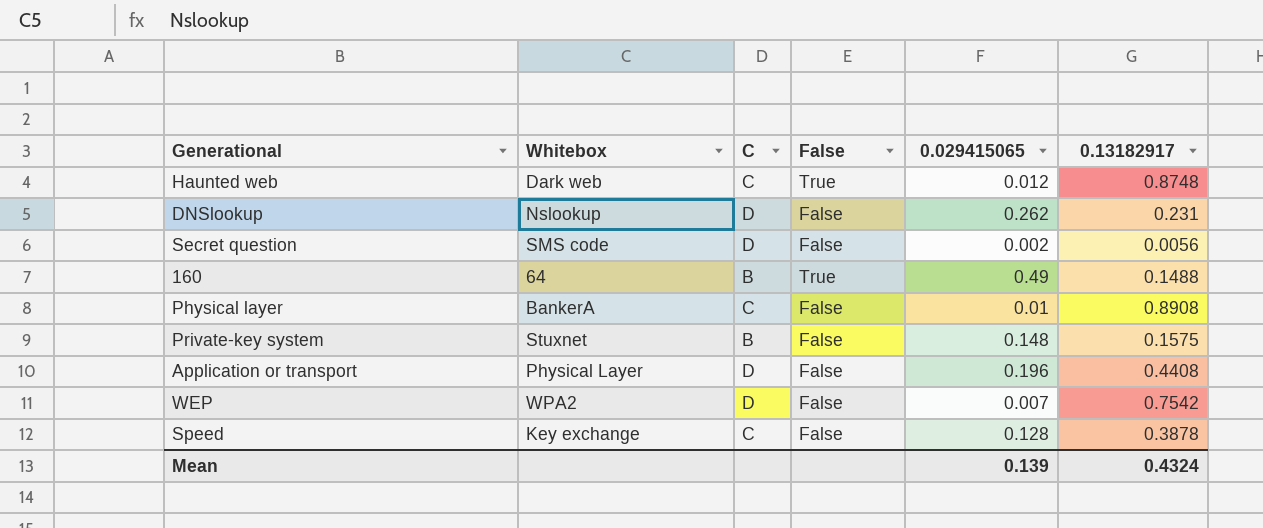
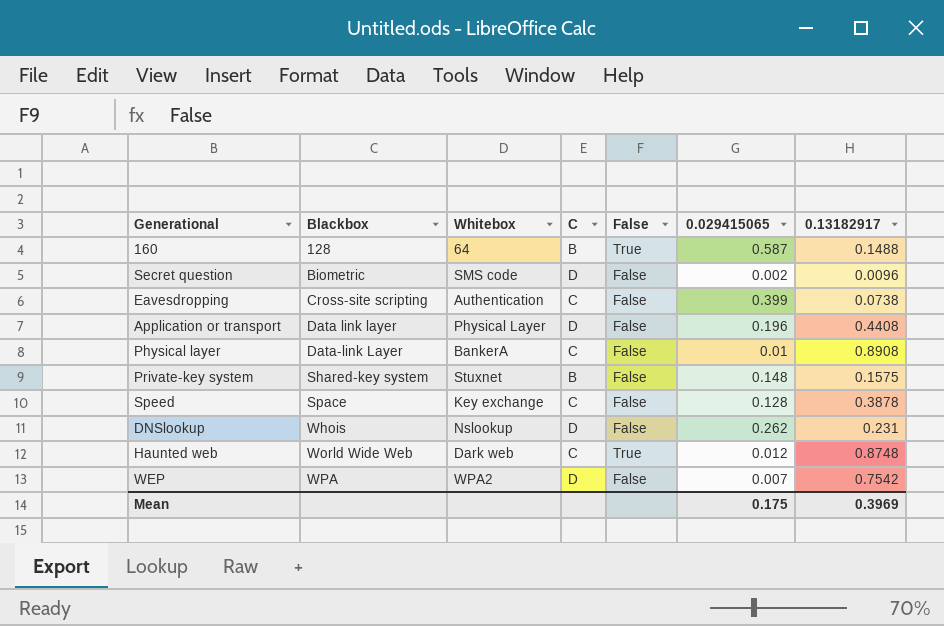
row order: none -> Blackbox ascending
column Blackbox | position: none -> 2
160 | 0.029415065: 0.49 -> 0.587
Secret question | 0.13182917: 0.0056 -> 0.0096
row Eavesdropping: none -> Cross-site scripting | Authentication | C | False | 0.399 | 0.0738
Mean | 0.029415065: 0.139 -> 0.175
Mean | 0.13182917: 0.4324 -> 0.3969

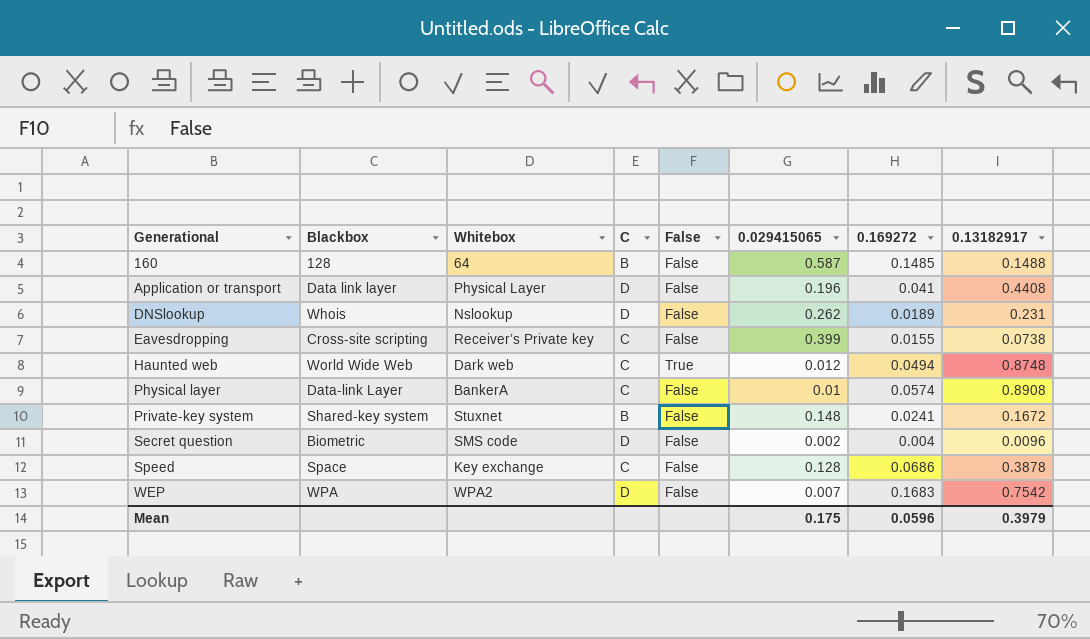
row order: Blackbox ascending -> Generational ascending
column 0.169272 | position: none -> 7
160 | False: True -> False
Eavesdropping | Whitebox: Authentication -> Receiver’s Private key
Private-key system | 0.13182917: 0.1575 -> 0.1672
Mean | 0.13182917: 0.3969 -> 0.3979

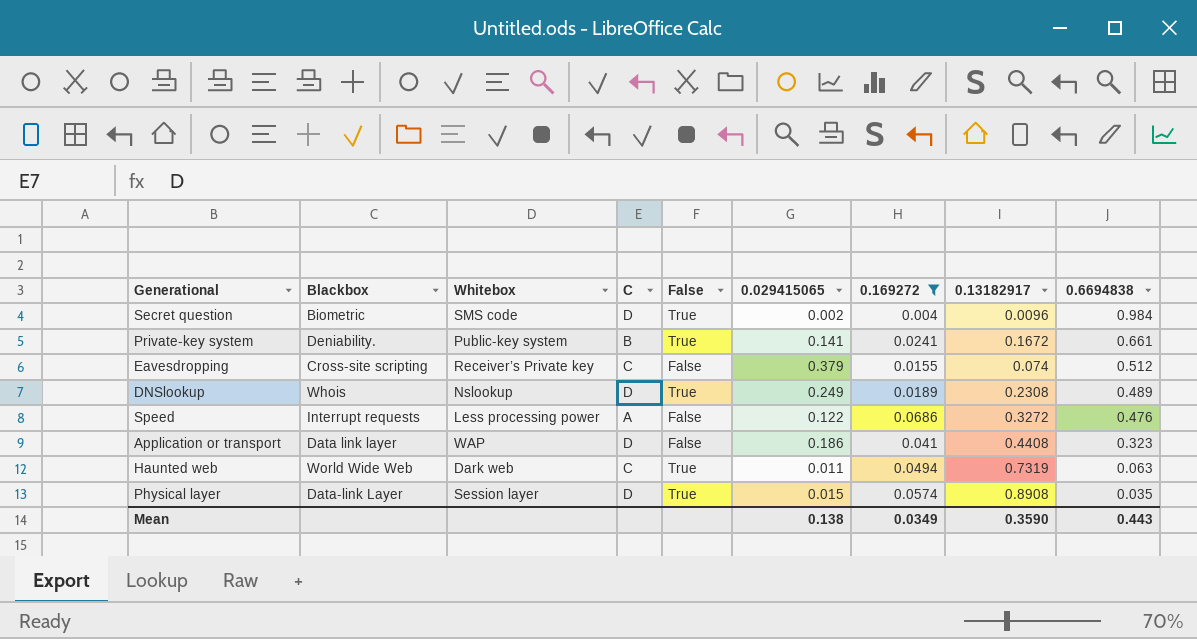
filter: none -> 0.169272 <= 0.0686
row order: Generational ascending -> 0.6694838 descending
column 0.6694838 | position: none -> 9
Secret question | False: False -> True
Private-key system | Blackbox: Shared-key system -> Deniability.
Private-key system | Whitebox: Stuxnet -> Public-key system
Private-key system | False: False -> True
Private-key system | 0.029415065: 0.148 -> 0.141
Eavesdropping | 0.029415065: 0.399 -> 0.379
Eavesdropping | 0.13182917: 0.0738 -> 0.074
DNSlookup | False: False -> True
DNSlookup | 0.029415065: 0.262 -> 0.249
DNSlookup | 0.13182917: 0.231 -> 0.2308
Speed | Blackbox: Space -> Interrupt requests
Speed | Whitebox: Key exchange -> Less processing power
Speed | C: C -> A
Speed | 0.029415065: 0.128 -> 0.122
Speed | 0.13182917: 0.3878 -> 0.3272
Application or transport | Whitebox: Physical Layer -> WAP
Application or transport | 0.029415065: 0.196 -> 0.186
Haunted web | 0.029415065: 0.012 -> 0.011
Haunted web | 0.13182917: 0.8748 -> 0.7319
Physical layer | Whitebox: BankerA -> Session layer
Physical layer | C: C -> D
Physical layer | False: False -> True
Physical layer | 0.029415065: 0.01 -> 0.015
Mean | 0.029415065: 0.175 -> 0.138
Mean | 0.169272: 0.0596 -> 0.0349
Mean | 0.13182917: 0.3979 -> 0.3590

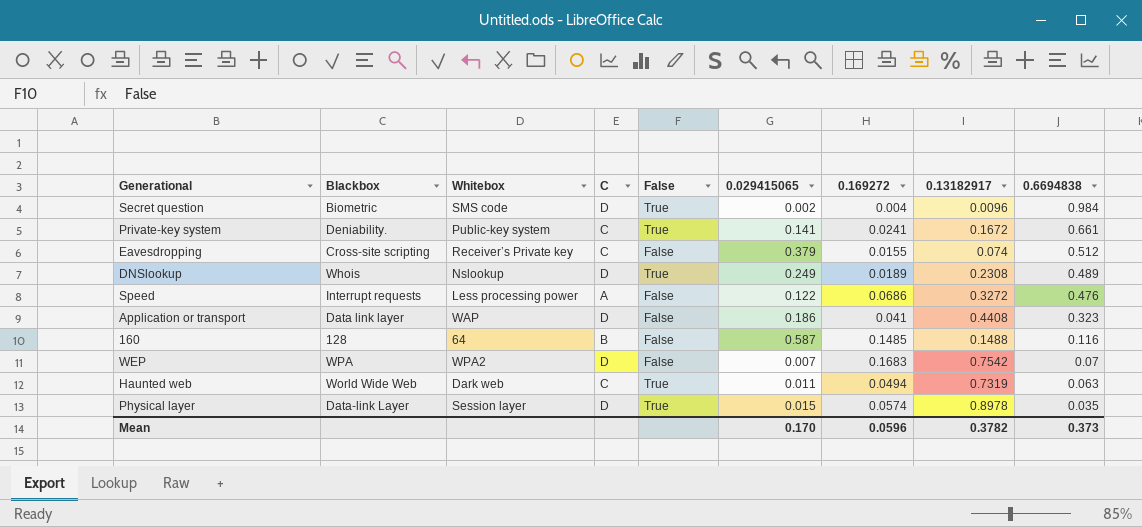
filter: 0.169272 <= 0.0686 -> none
Private-key system | C: B -> C
Physical layer | 0.13182917: 0.8908 -> 0.8978
Mean | 0.029415065: 0.138 -> 0.170
Mean | 0.169272: 0.0349 -> 0.0596
Mean | 0.13182917: 0.3590 -> 0.3782
Mean | 0.6694838: 0.443 -> 0.373

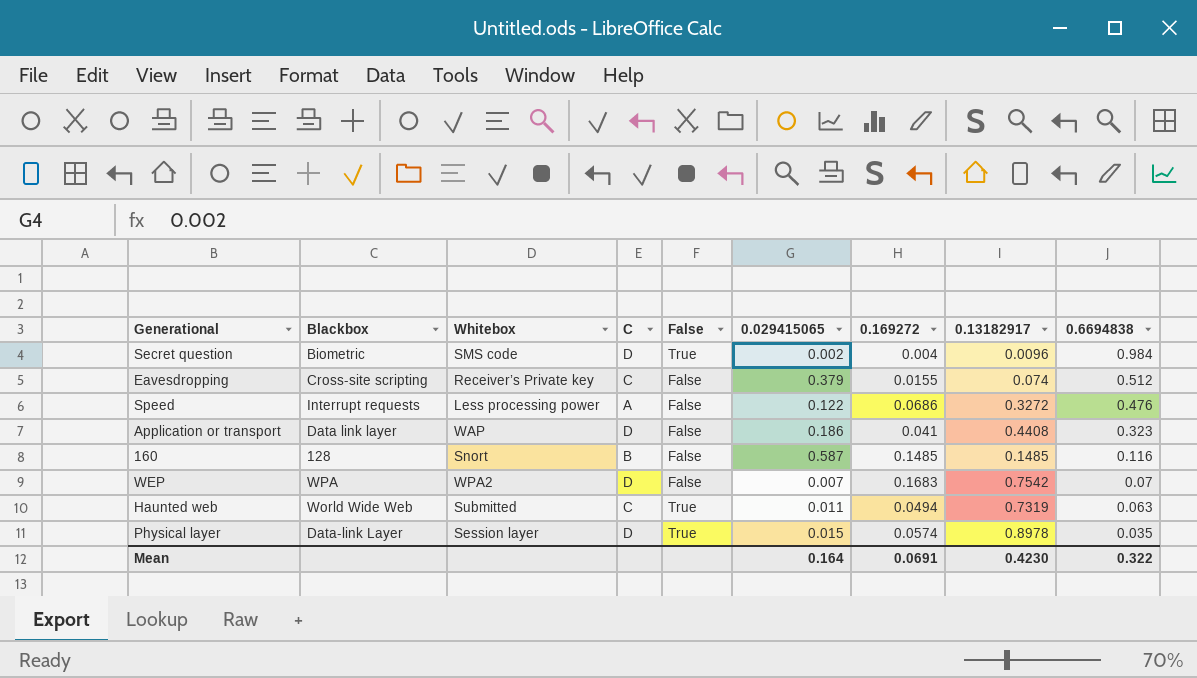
row Private-key system: Deniability. | Public-key system | C | True | 0.141 | 0.0241 | 0.1672 | 0.661 -> none
row DNSlookup: Whois | Nslookup | D | True | 0.249 | 0.0189 | 0.2308 | 0.489 -> none
160 | Whitebox: 64 -> Snort
160 | 0.13182917: 0.1488 -> 0.1485
Haunted web | Whitebox: Dark web -> Submitted
Mean | 0.029415065: 0.170 -> 0.164
Mean | 0.169272: 0.0596 -> 0.0691
Mean | 0.13182917: 0.3782 -> 0.4230
Mean | 0.6694838: 0.373 -> 0.322

